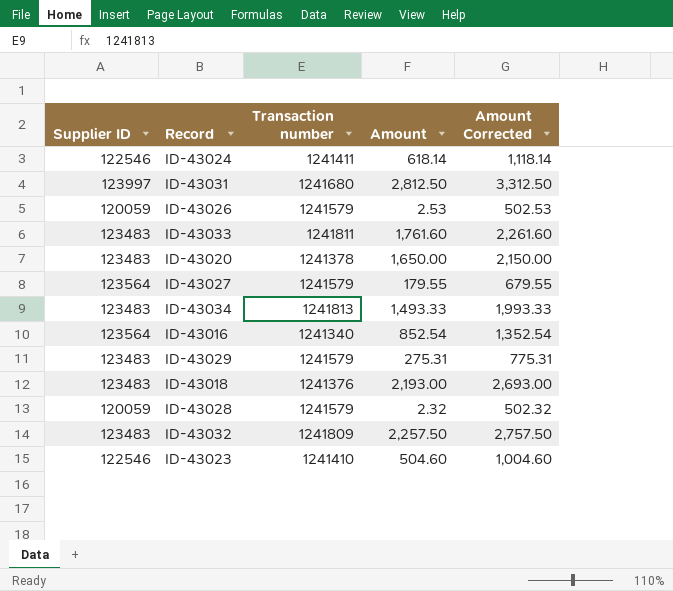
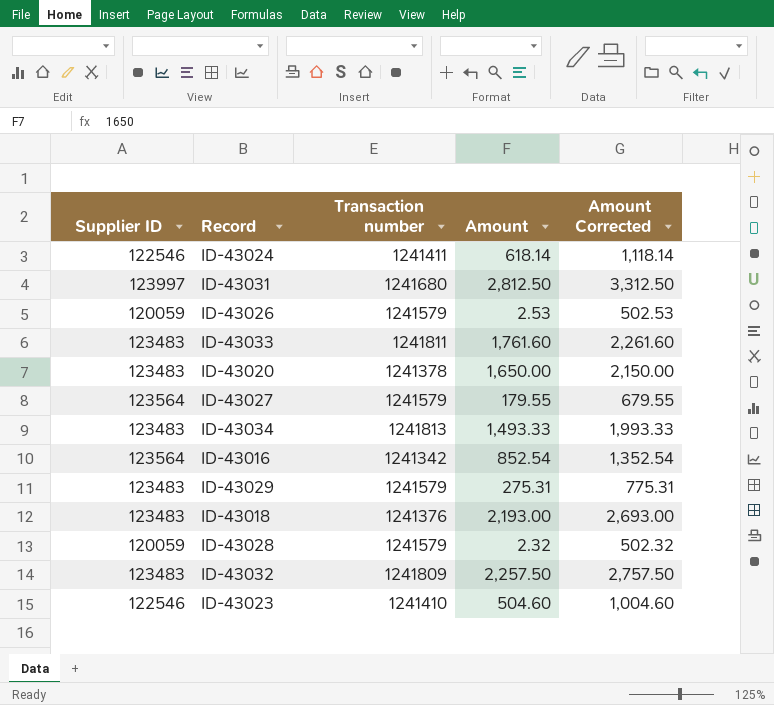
ID-43016 | Transaction number: 1241340 -> 1241342

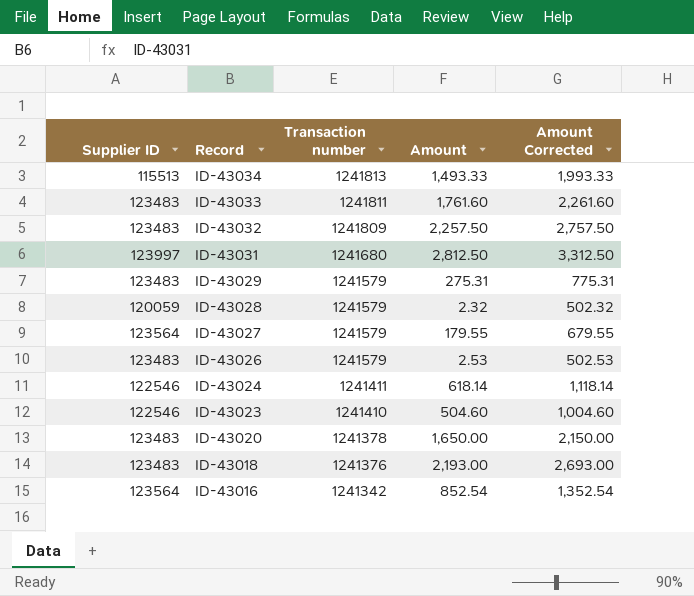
row order: none -> Record descending
ID-43034 | Supplier ID: 123483 -> 115513
ID-43026 | Supplier ID: 120059 -> 123483

